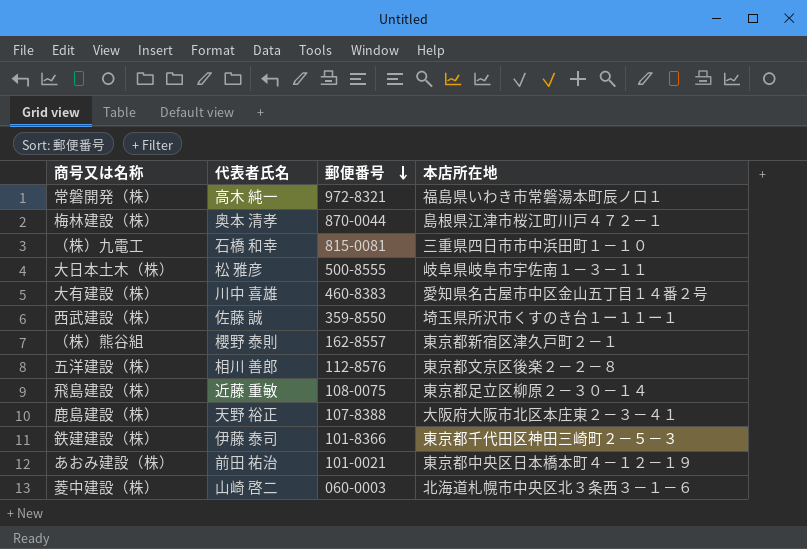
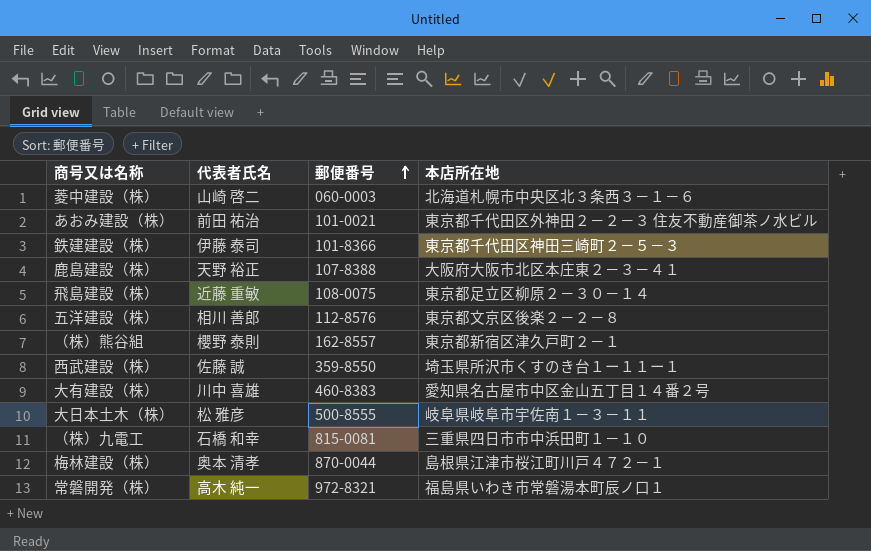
row order: 郵便番号 descending -> 郵便番号 ascending
あおみ建設（株） | 本店所在地: 東京都中央区日本橋本町４－１２－１９ -> 東京都千代田区外神田２－２－３ 住友不動産御茶ノ水ビル

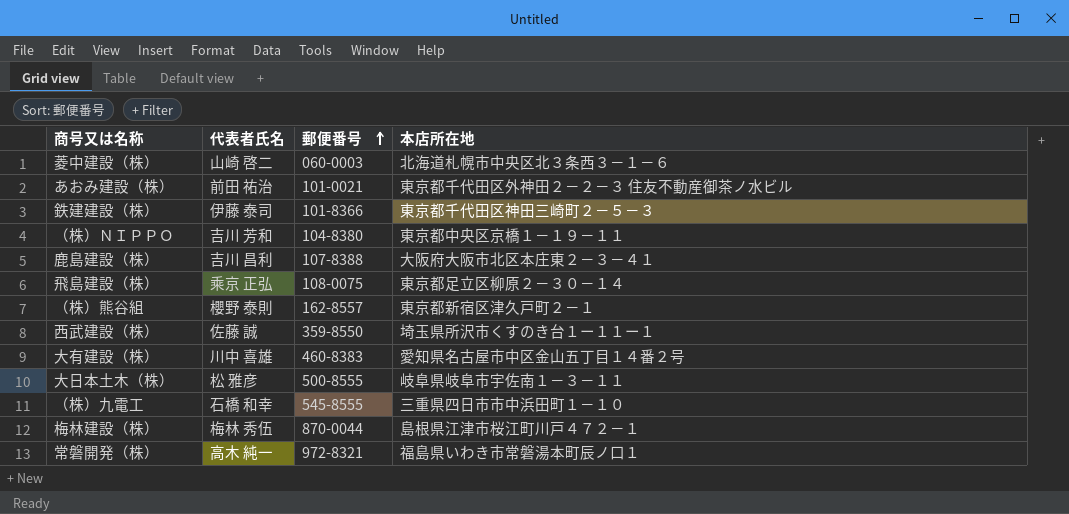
row 五洋建設（株）: 相川 善郎 | 112-8576 | 東京都文京区後楽２－２－８ -> none
row （株）ＮＩＰＰＯ: none -> 吉川 芳和 | 104-8380 | 東京都中央区京橋１－１９－１１
鹿島建設（株） | 代表者氏名: 天野 裕正 -> 吉川 昌利
飛島建設（株） | 代表者氏名: 近藤 重敏 -> 乘京 正弘
（株）九電工 | 郵便番号: 815-0081 -> 545-8555
梅林建設（株） | 代表者氏名: 奥本 清孝 -> 梅林 秀伍

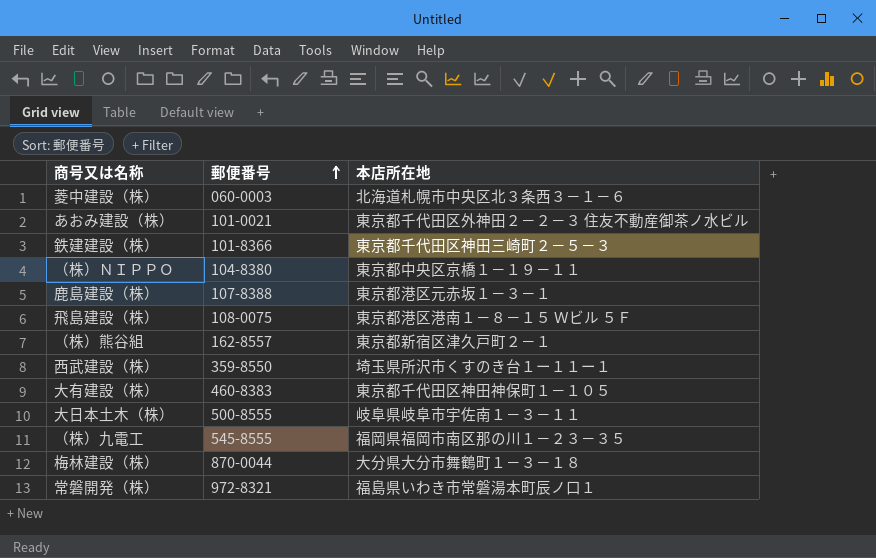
column 代表者氏名 | position: 2 -> none
鹿島建設（株） | 本店所在地: 大阪府大阪市北区本庄東２－３－４１ -> 東京都港区元赤坂１－３－１
飛島建設（株） | 本店所在地: 東京都足立区柳原２－３０－１４ -> 東京都港区港南１－８－１５ Ｗビル ５Ｆ
大有建設（株） | 本店所在地: 愛知県名古屋市中区金山五丁目１４番２号 -> 東京都千代田区神田神保町１－１０５
（株）九電工 | 本店所在地: 三重県四日市市中浜田町１－１０ -> 福岡県福岡市南区那の川１－２３－３５
梅林建設（株） | 本店所在地: 島根県江津市桜江町川戸４７２－１ -> 大分県大分市舞鶴町１－３－１８

